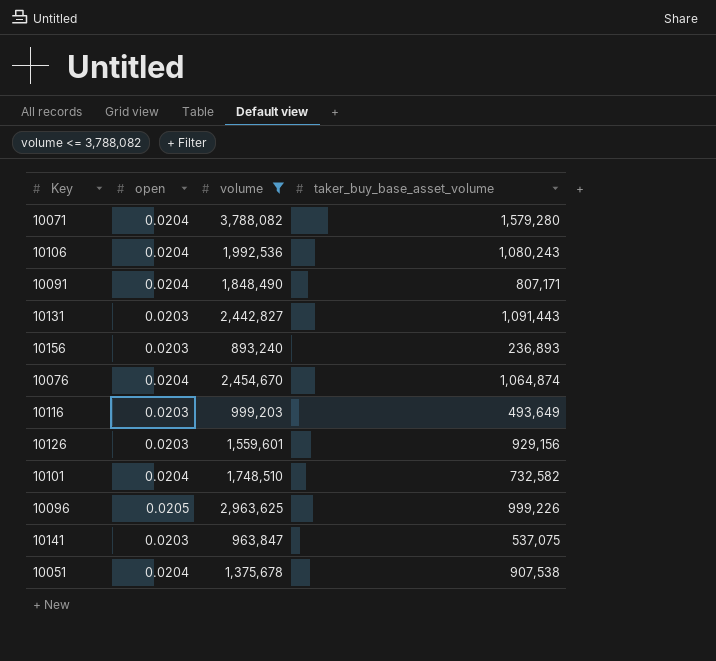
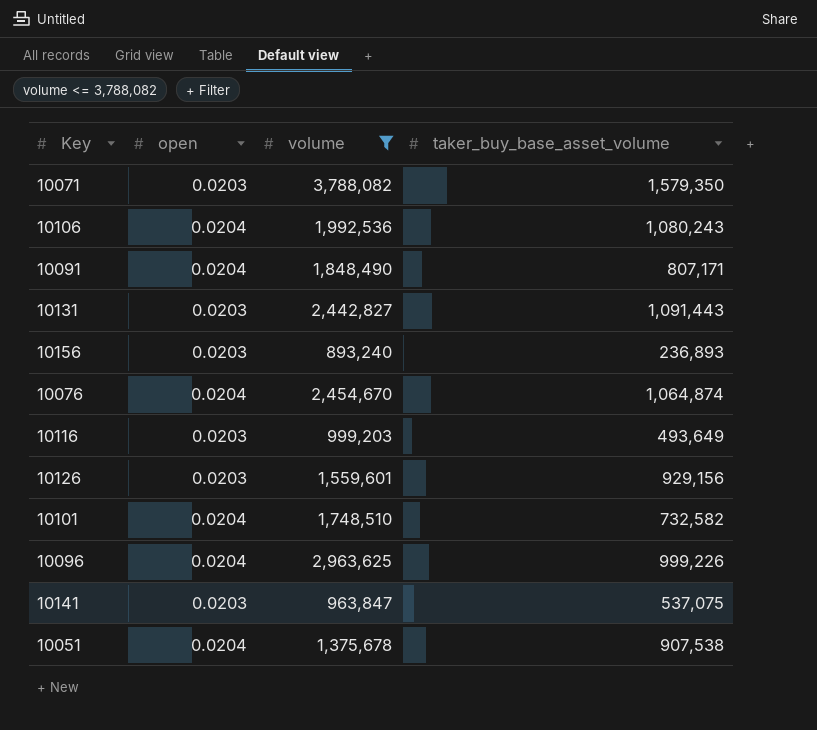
10071 | open: 0.0204 -> 0.0203
10071 | taker_buy_base_asset_volume: 1,579,280 -> 1,579,350
10096 | open: 0.0205 -> 0.0204

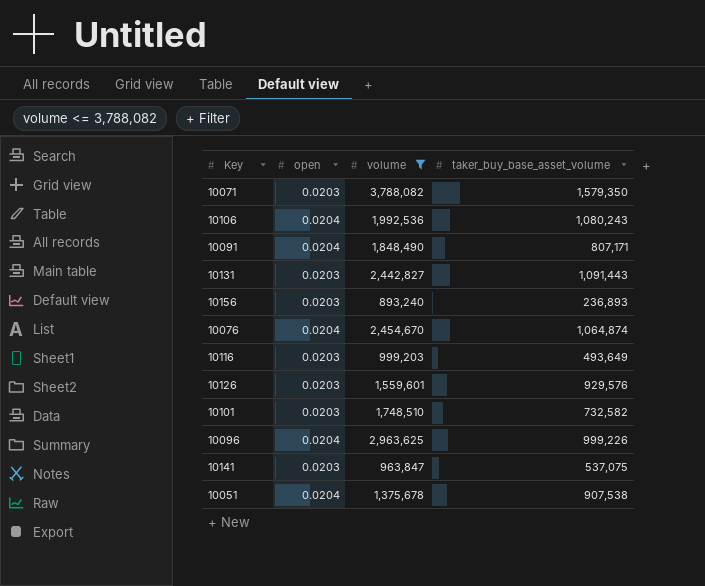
10126 | taker_buy_base_asset_volume: 929,156 -> 929,576
10101 | open: 0.0204 -> 0.0203

